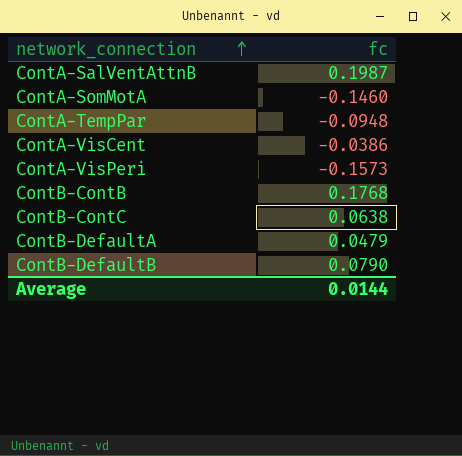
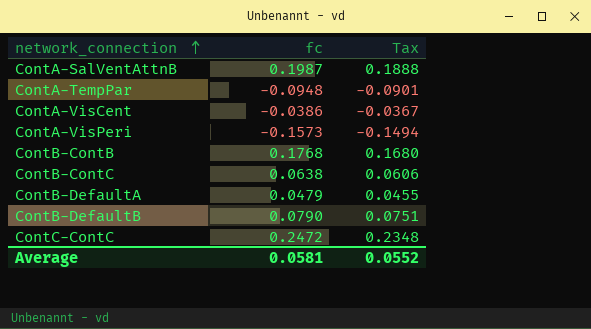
column Tax | formula: none -> [fc] * 0.95
row ContA-SomMotA: -0.1460 -> none
row ContC-ContC: none -> 0.2472 | 0.2348
Average | fc: 0.0144 -> 0.0581

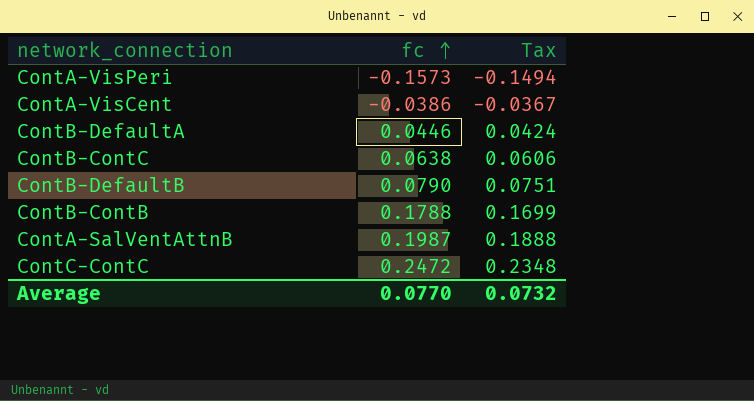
row order: network_connection ascending -> fc ascending
row ContA-TempPar: -0.0948 | -0.0901 -> none
ContB-DefaultA | fc: 0.0479 -> 0.0446
ContB-DefaultA | Tax: 0.0455 -> 0.0424
ContB-ContB | fc: 0.1768 -> 0.1788
ContB-ContB | Tax: 0.1680 -> 0.1699
Average | fc: 0.0581 -> 0.0770
Average | Tax: 0.0552 -> 0.0732

